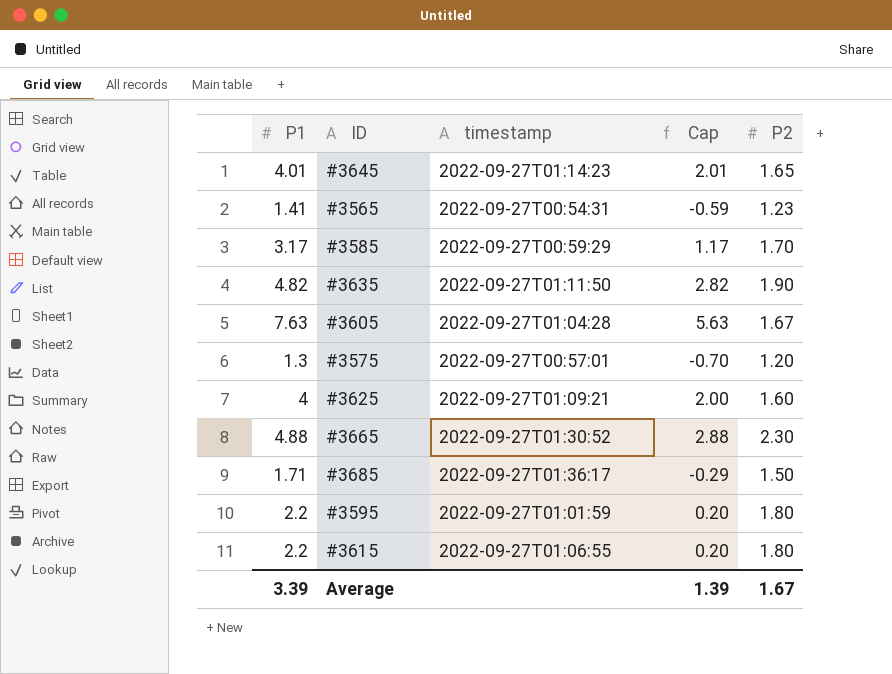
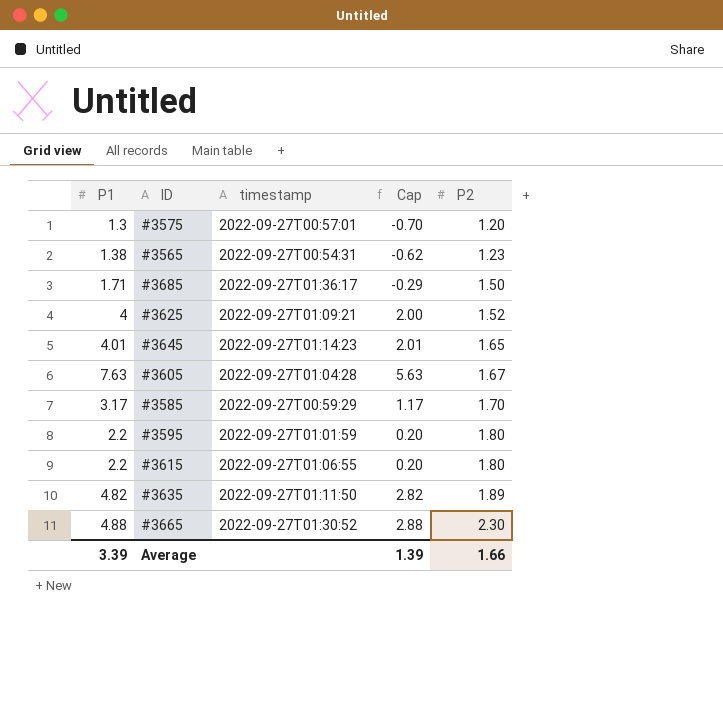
row order: none -> P2 ascending
#3565 | P1: 1.41 -> 1.38
#3565 | Cap: -0.59 -> -0.62
#3625 | P2: 1.60 -> 1.52
#3635 | P2: 1.90 -> 1.89
Average | P2: 1.67 -> 1.66

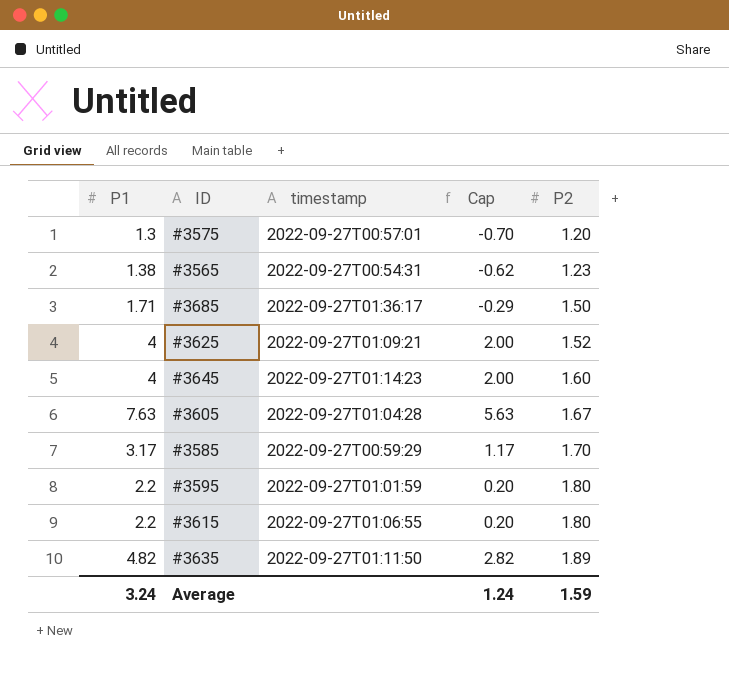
row #3665: 4.88 | 2022-09-27T01:30:52 | 2.88 | 2.30 -> none
#3645 | P1: 4.01 -> 4
#3645 | Cap: 2.01 -> 2.00
#3645 | P2: 1.65 -> 1.60
Average | P1: 3.39 -> 3.24
Average | Cap: 1.39 -> 1.24
Average | P2: 1.66 -> 1.59

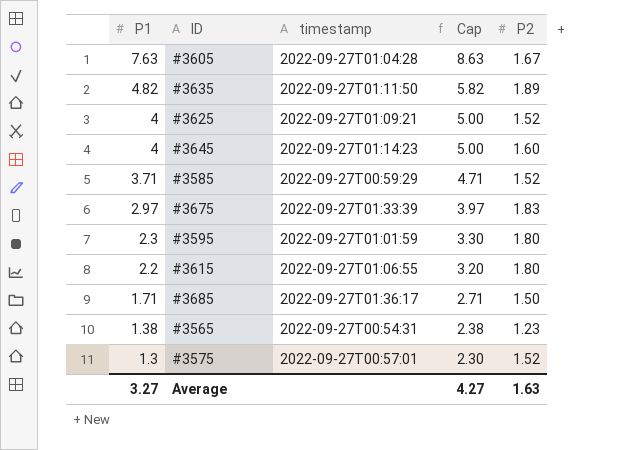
row order: P2 ascending -> P1 descending
column Cap | formula: [P1] - 2 -> [P1] + 1
#3585 | P1: 3.17 -> 3.71
#3585 | P2: 1.70 -> 1.52
row #3675: none -> 2.97 | 2022-09-27T01:33:39 | 3.97 | 1.83
#3595 | P1: 2.2 -> 2.3
#3575 | P2: 1.20 -> 1.52
Average | P1: 3.24 -> 3.27
Average | Cap: 1.24 -> 4.27
Average | P2: 1.59 -> 1.63

